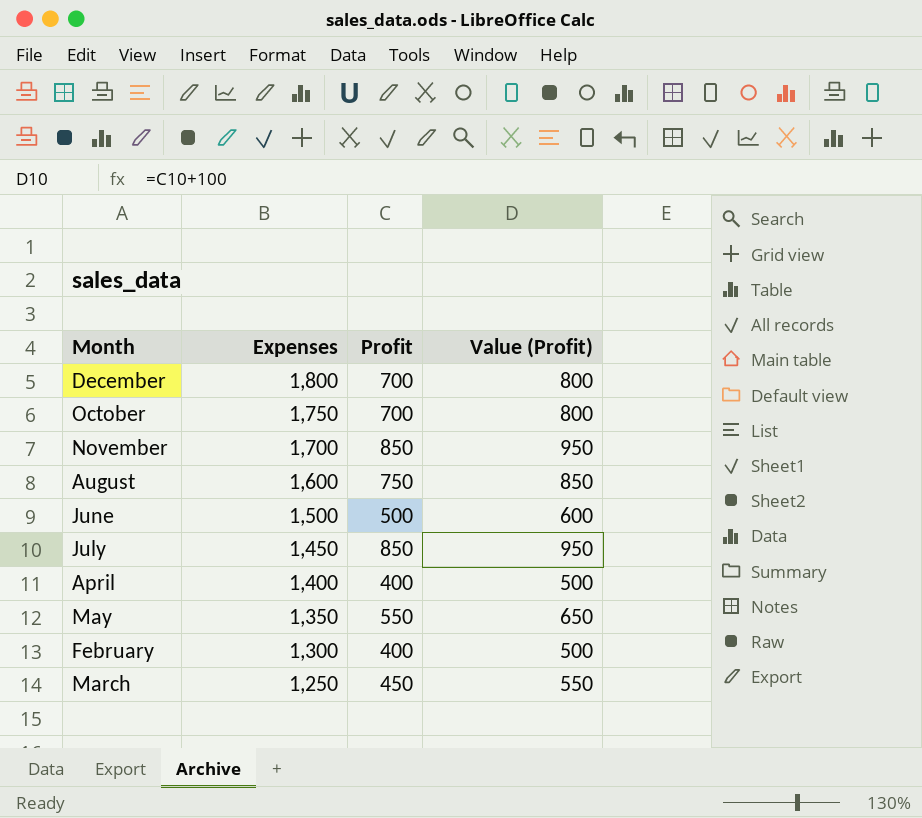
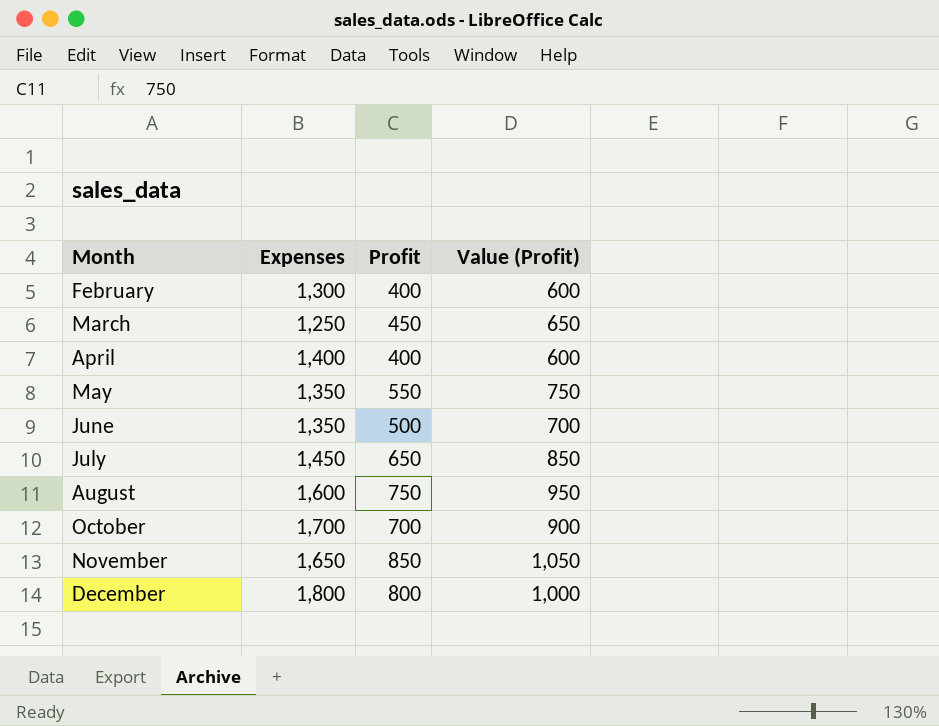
row order: Expenses descending -> Month ascending
column Value (Profit) | formula: [Profit] + 100 -> [Profit] + 200
June | Expenses: 1,500 -> 1,350
July | Profit: 850 -> 650
October | Expenses: 1,750 -> 1,700
November | Expenses: 1,700 -> 1,650
December | Profit: 700 -> 800

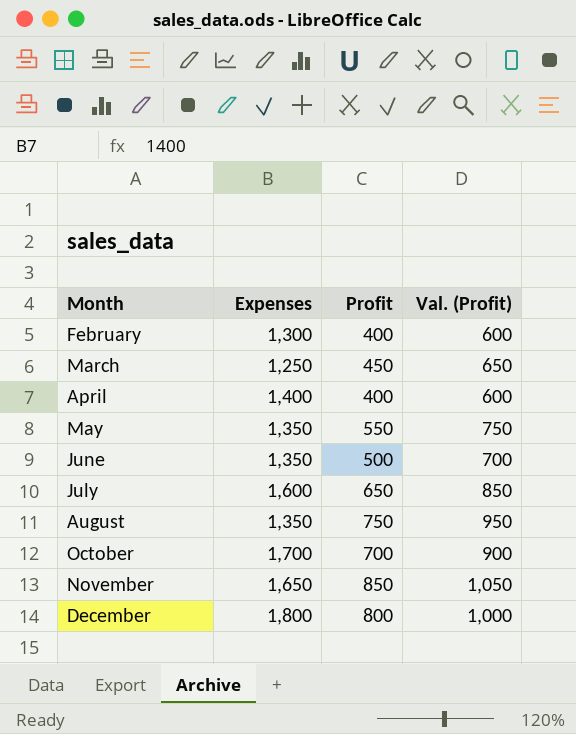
column name: Value (Profit) -> Val. (Profit)
July | Expenses: 1,450 -> 1,600
August | Expenses: 1,600 -> 1,350

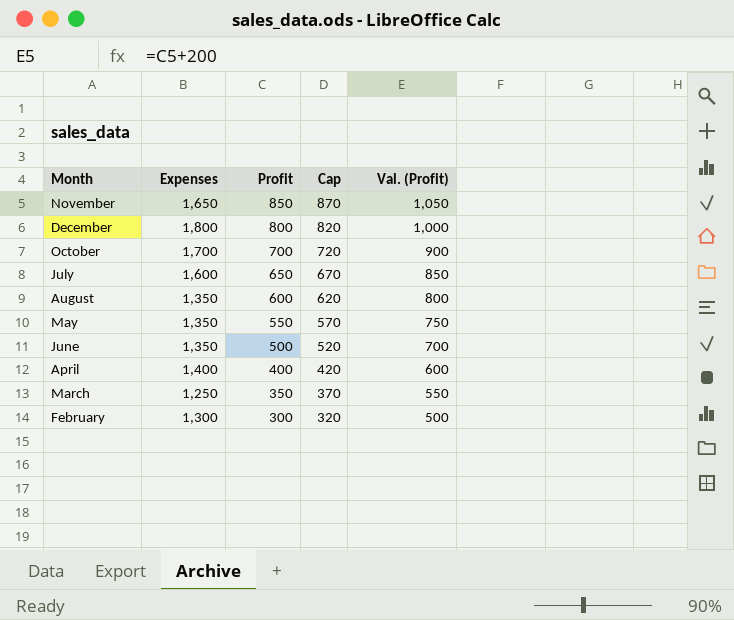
row order: Month ascending -> Profit descending
column Cap | formula: none -> [Profit] + 20
August | Profit: 750 -> 600
August | Val. (Profit): 950 -> 800
March | Profit: 450 -> 350
March | Val. (Profit): 650 -> 550
February | Profit: 400 -> 300
February | Val. (Profit): 600 -> 500

